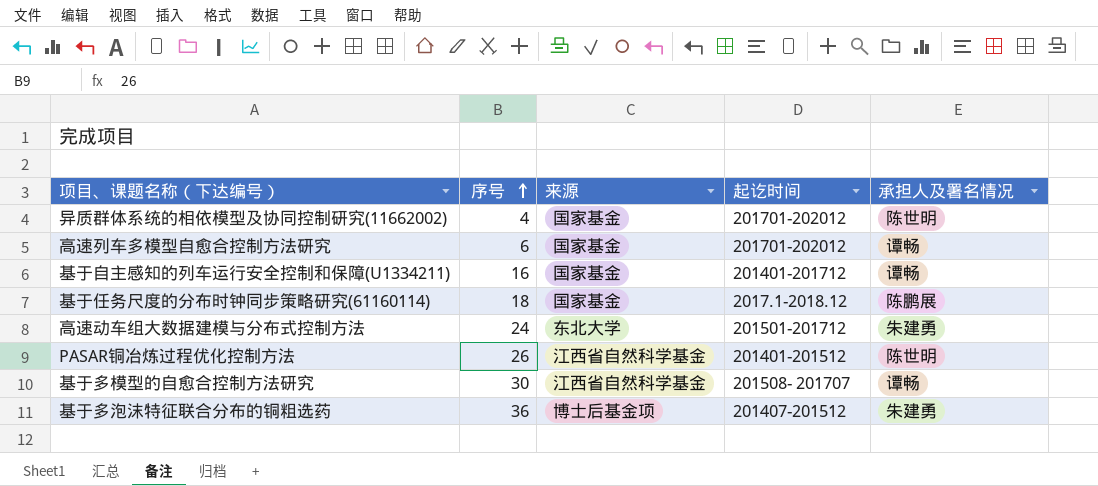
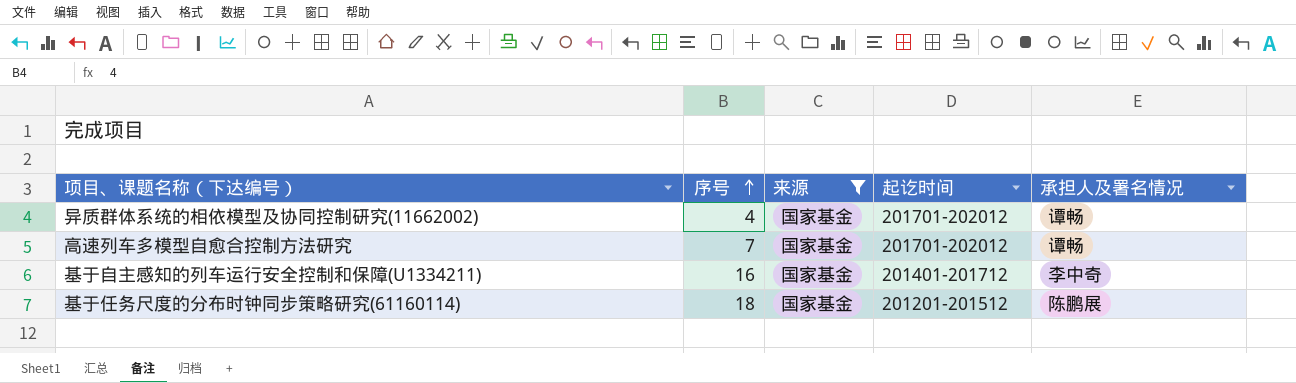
filter: none -> 来源 = 国家基金
异质群体系统的相依模型及协同控制研究(11662002) | 承担人及署名情况: 陈世明 -> 谭畅
高速列车多模型自愈合控制方法研究 | 序号: 6 -> 7
基于自主感知的列车运行安全控制和保障(U1334211) | 承担人及署名情况: 谭畅 -> 李中奇
基于任务尺度的分布时钟同步策略研究(61160114) | 起讫时间: 2017.1-2018.12 -> 201201-201512

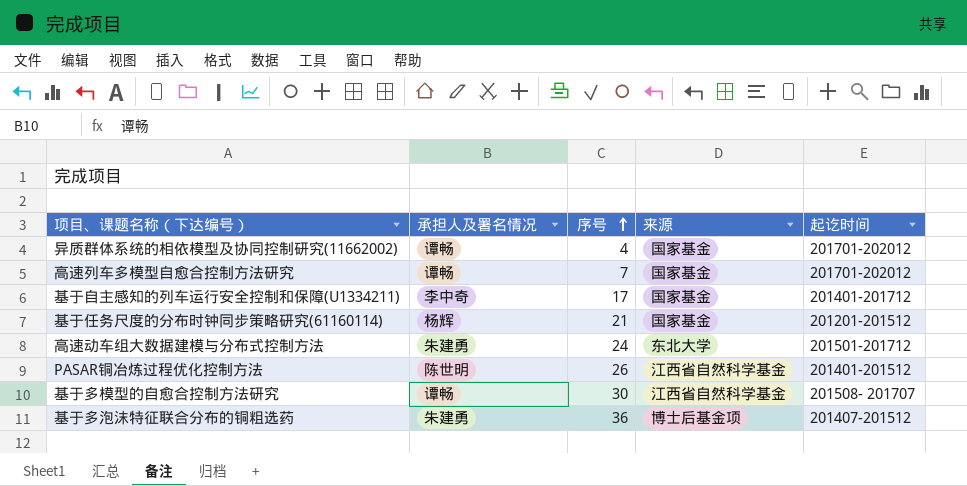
filter: 来源 = 国家基金 -> none
column 承担人及署名情况 | position: 5 -> 2
基于自主感知的列车运行安全控制和保障(U1334211) | 序号: 16 -> 17
基于任务尺度的分布时钟同步策略研究(61160114) | 承担人及署名情况: 陈鹏展 -> 杨辉
基于任务尺度的分布时钟同步策略研究(61160114) | 序号: 18 -> 21

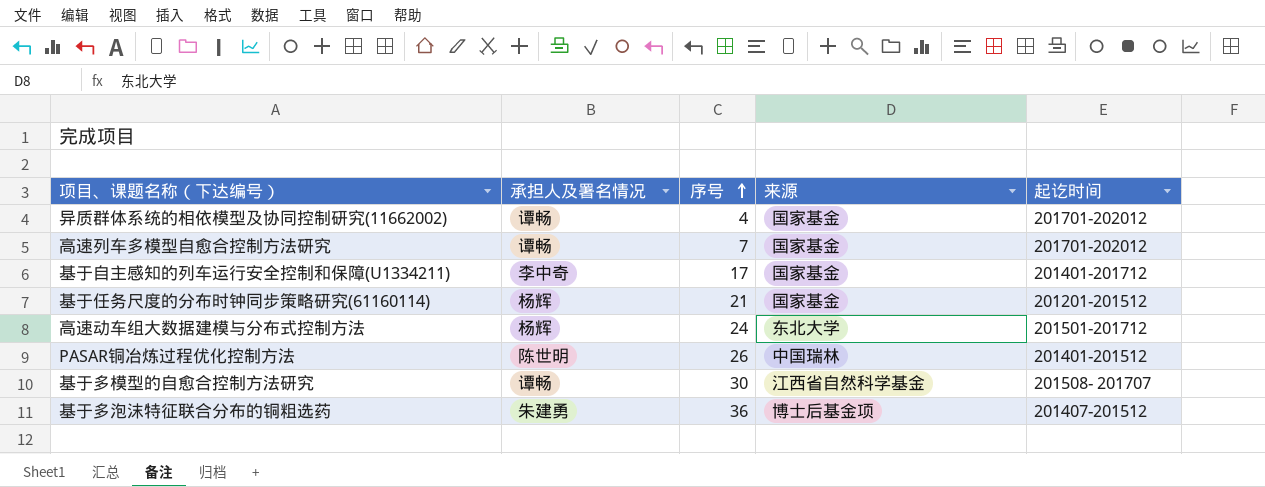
高速动车组大数据建模与分布式控制方法 | 承担人及署名情况: 朱建勇 -> 杨辉
PASAR铜冶炼过程优化控制方法 | 来源: 江西省自然科学基金 -> 中国瑞林

